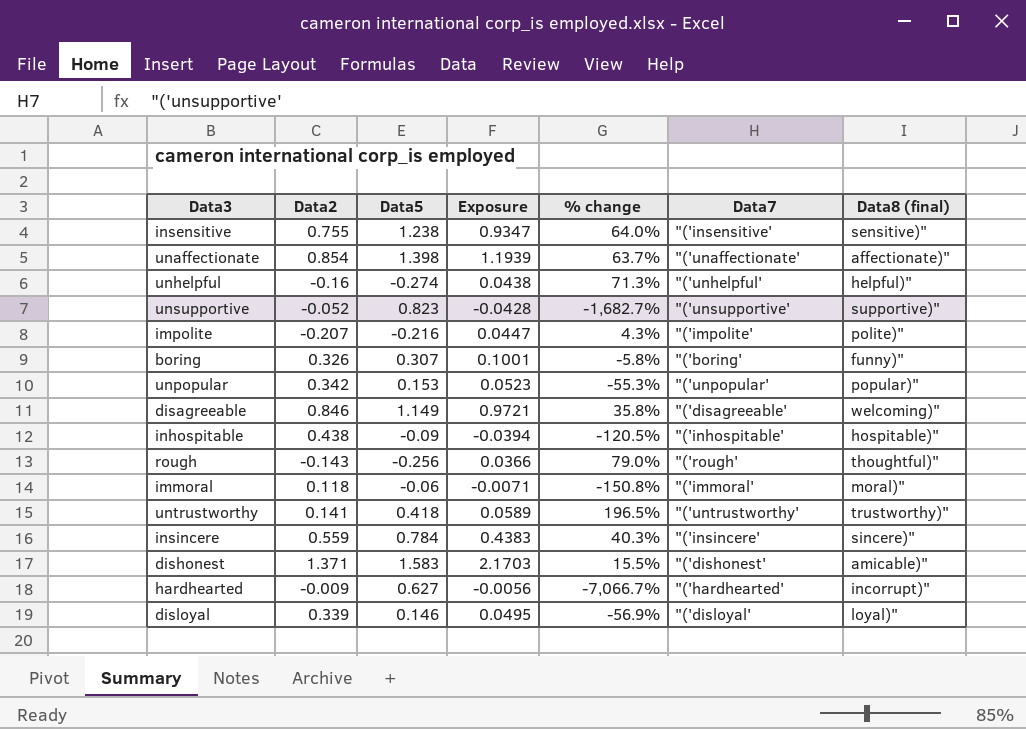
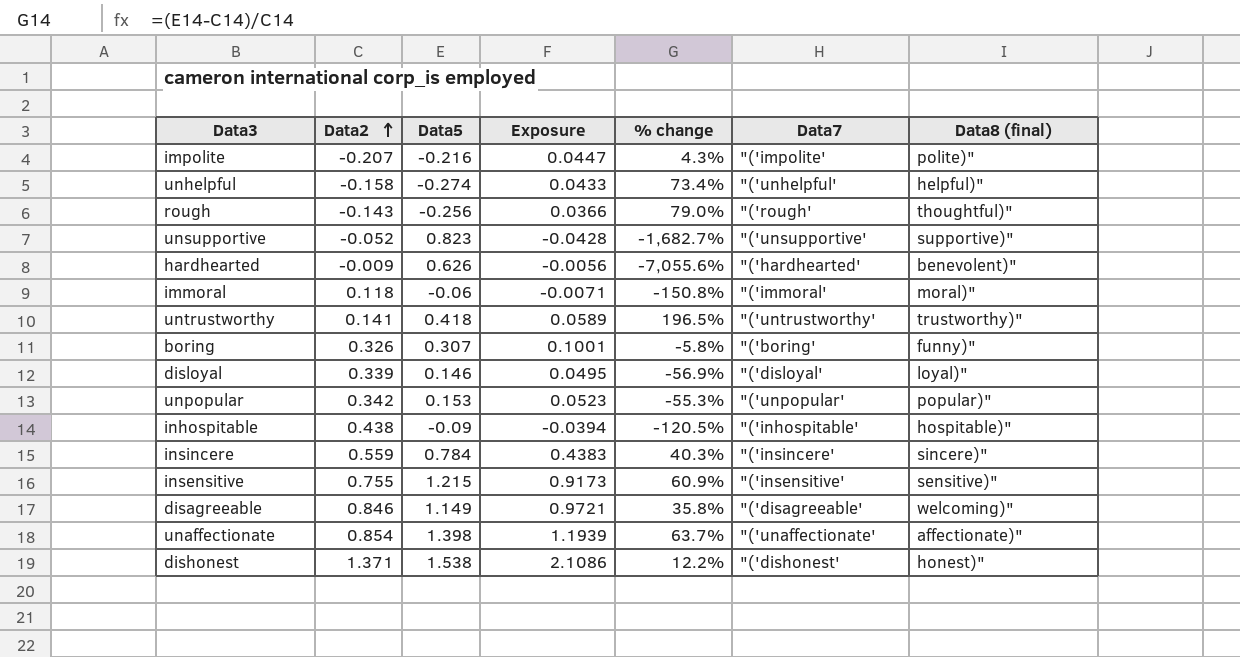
row order: none -> Data2 ascending
unhelpful | Data2: -0.16 -> -0.158
unhelpful | Exposure: 0.0438 -> 0.0433
unhelpful | % change: 71.3% -> 73.4%
hardhearted | Data5: 0.627 -> 0.626
hardhearted | % change: -7,066.7% -> -7,055.6%
hardhearted | Data8 (final): incorrupt)" -> benevolent)"
insensitive | Data5: 1.238 -> 1.215
insensitive | Exposure: 0.9347 -> 0.9173
insensitive | % change: 64.0% -> 60.9%
dishonest | Data5: 1.583 -> 1.538
dishonest | Exposure: 2.1703 -> 2.1086
dishonest | % change: 15.5% -> 12.2%
dishonest | Data8 (final): amicable)" -> honest)"

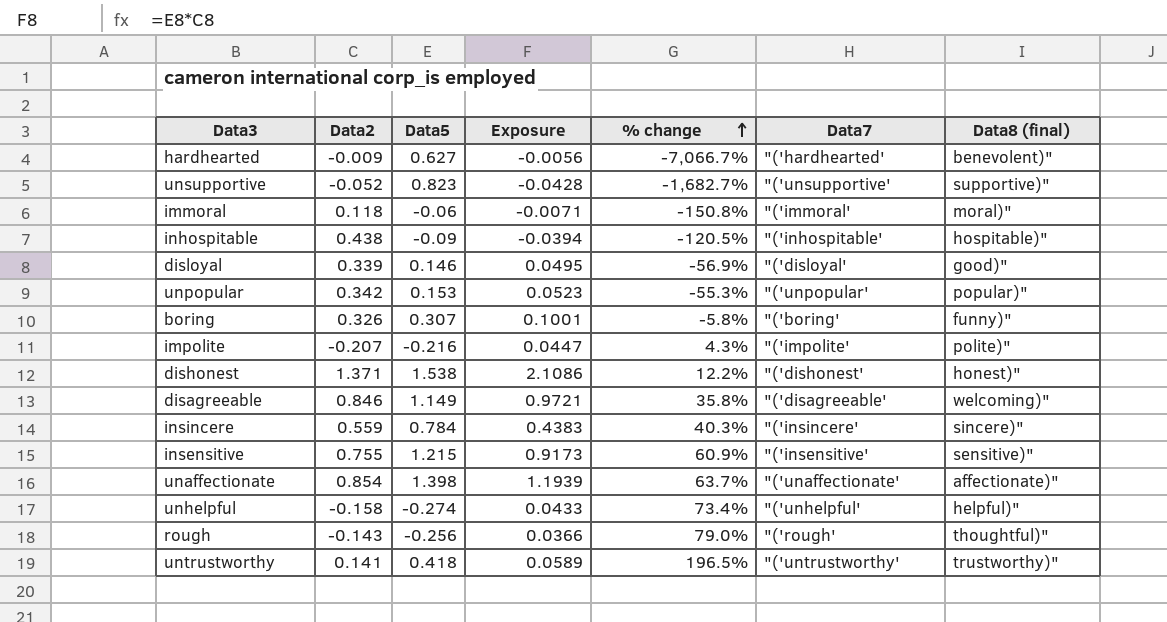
row order: Data2 ascending -> % change ascending
hardhearted | Data5: 0.626 -> 0.627
hardhearted | % change: -7,055.6% -> -7,066.7%
disloyal | Data8 (final): loyal)" -> good)"

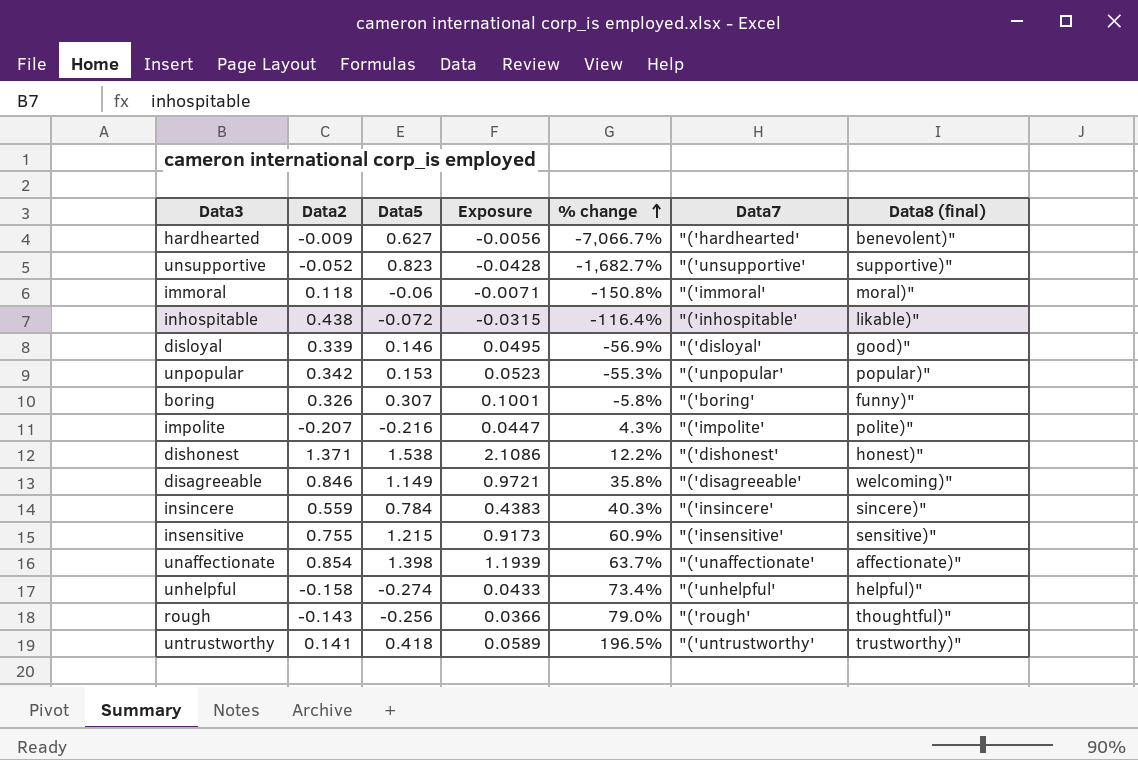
inhospitable | Data5: -0.09 -> -0.072
inhospitable | Exposure: -0.0394 -> -0.0315
inhospitable | % change: -120.5% -> -116.4%
inhospitable | Data8 (final): hospitable)" -> likable)"

